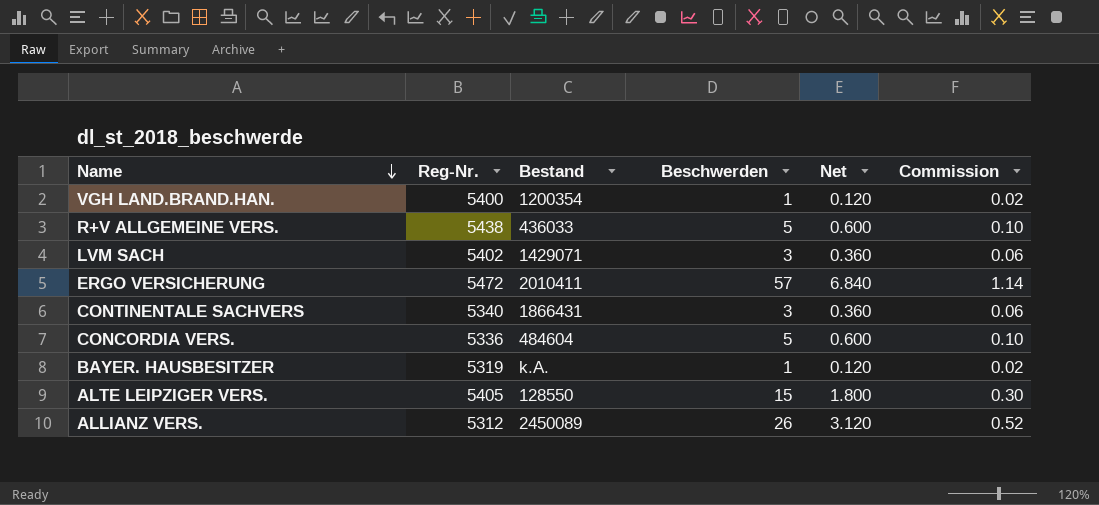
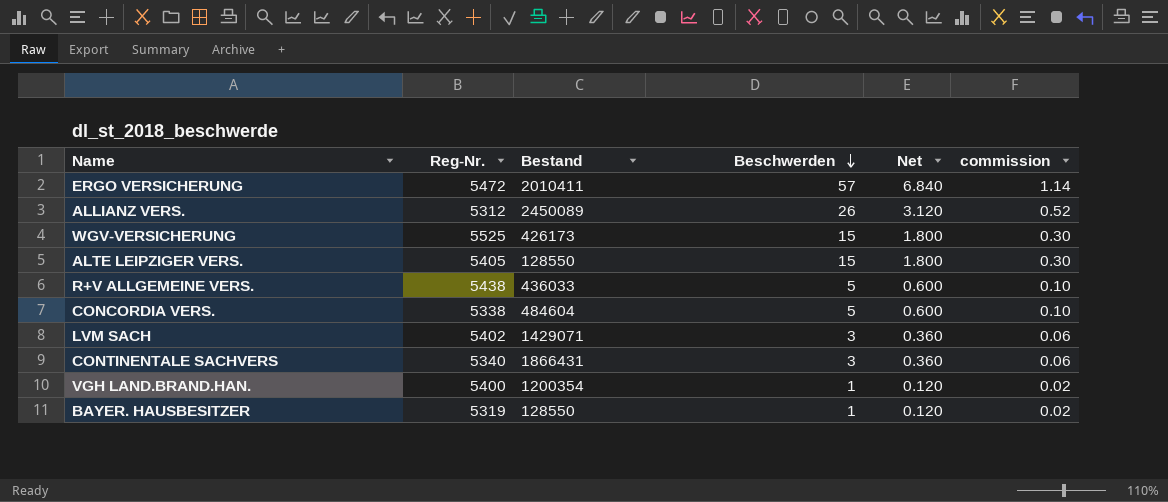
row order: Name descending -> Beschwerden descending
column name: Commission -> commission
row WGV-VERSICHERUNG: none -> 5525 | 426173 | 15 | 1.800 | 0.30
CONCORDIA VERS. | Reg-Nr.: 5336 -> 5338
BAYER. HAUSBESITZER | Bestand: k.A. -> 128550

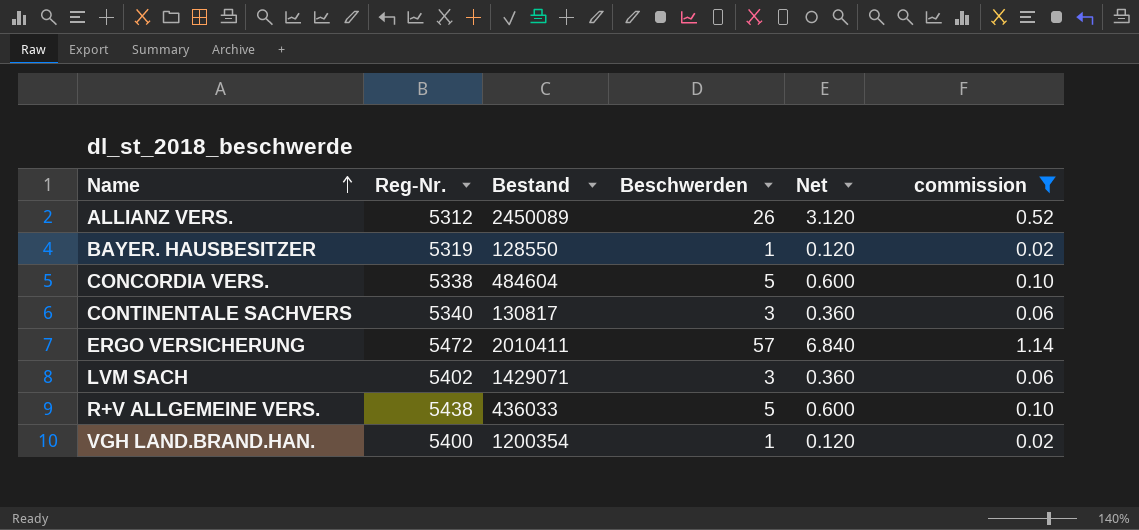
filter: none -> commission != 0.30
row order: Beschwerden descending -> Name ascending
CONTINENTALE SACHVERS | Bestand: 1866431 -> 130817

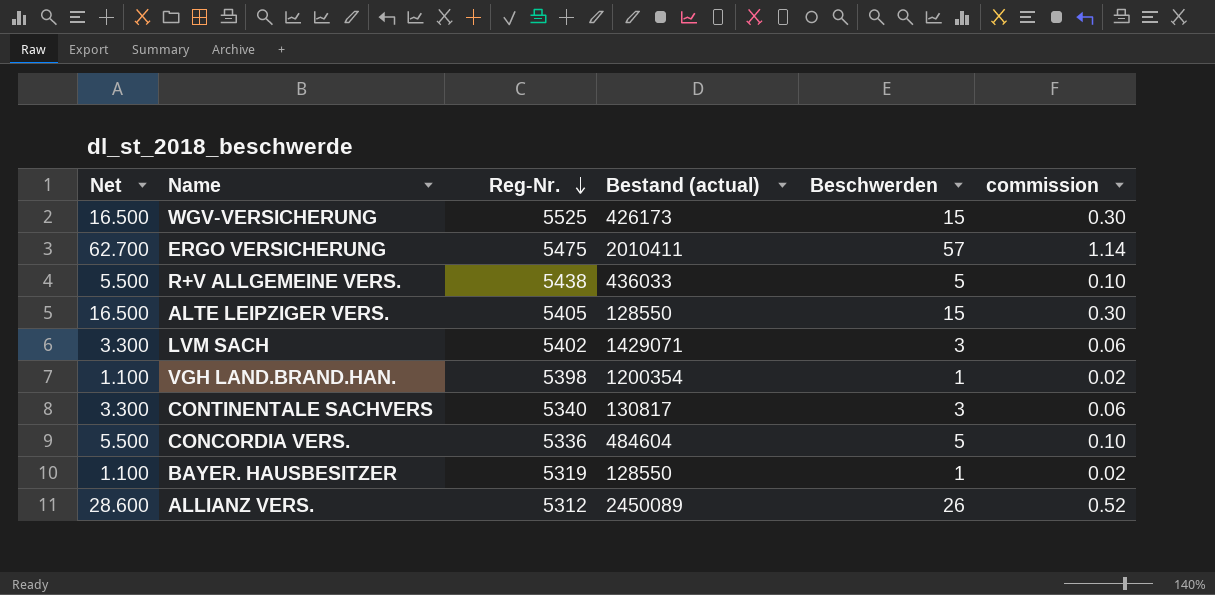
filter: commission != 0.30 -> none
row order: Name ascending -> Reg-Nr. descending
column Net | formula: [Beschwerden] * 0.12 -> [Beschwerden] * 1.1
column Net | position: 5 -> 1
column name: Bestand -> Bestand (actual)
ERGO VERSICHERUNG | Reg-Nr.: 5472 -> 5475
VGH LAND.BRAND.HAN. | Reg-Nr.: 5400 -> 5398
CONCORDIA VERS. | Reg-Nr.: 5338 -> 5336

